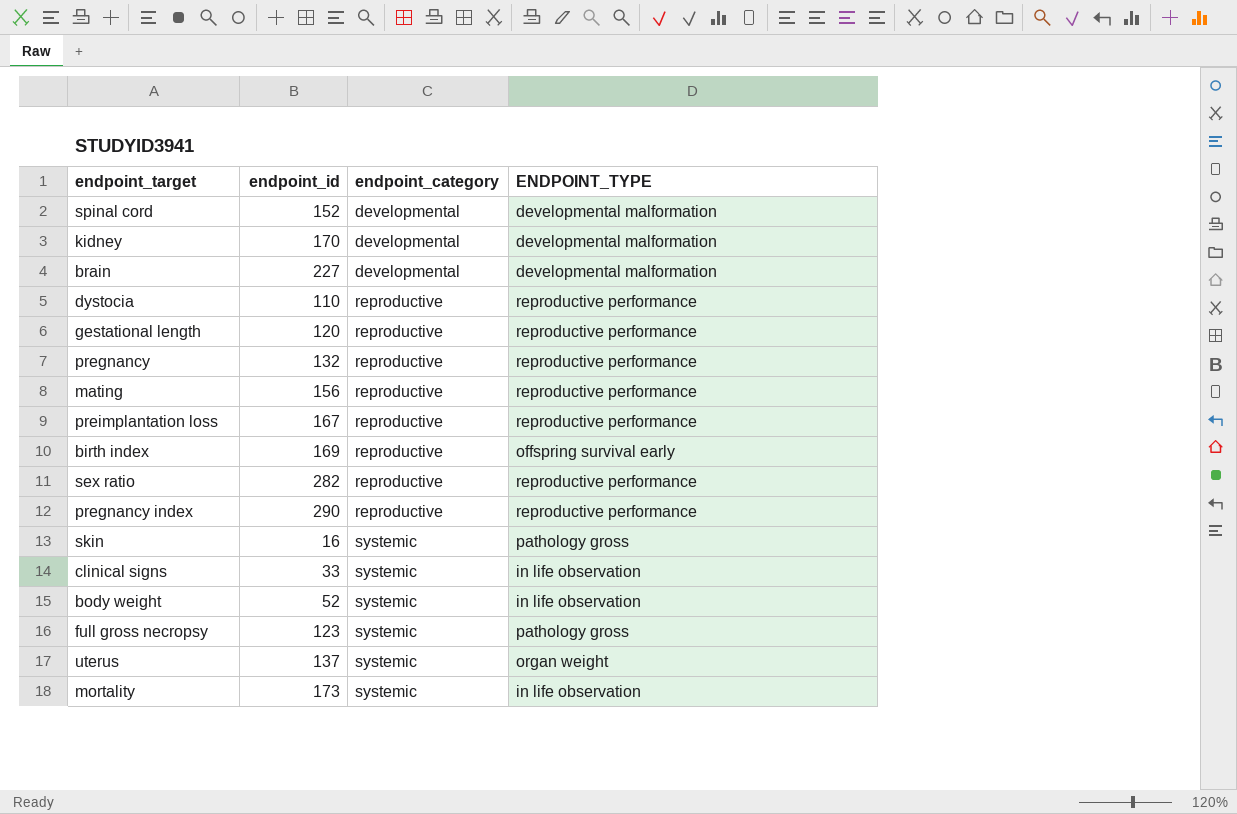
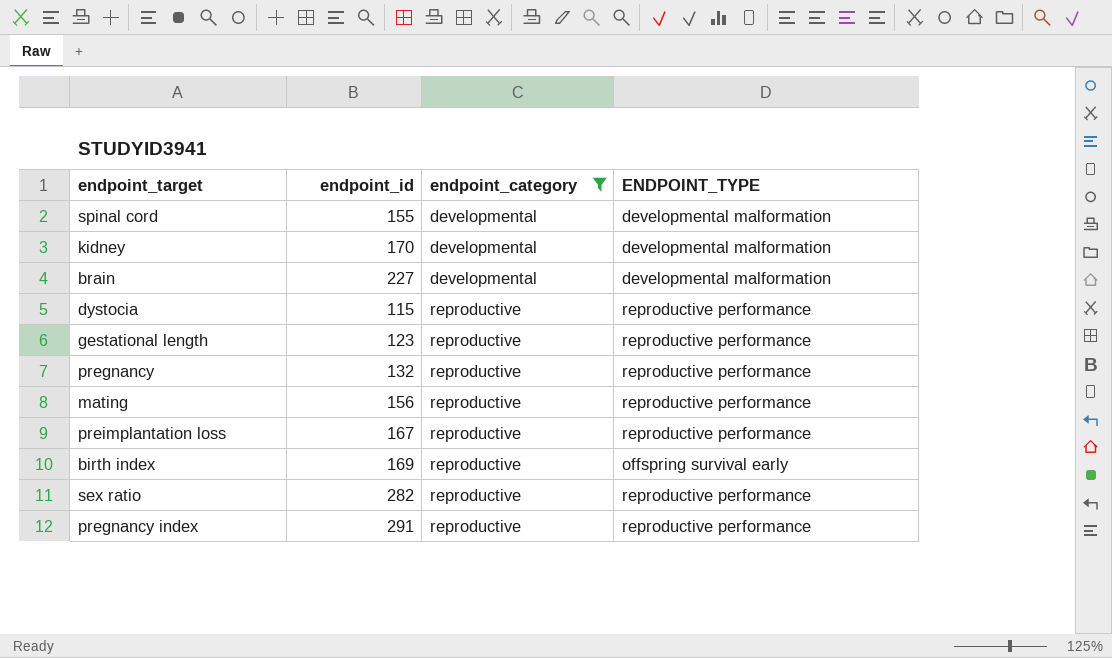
filter: none -> endpoint_category != systemic
spinal cord | endpoint_id: 152 -> 155
dystocia | endpoint_id: 110 -> 115
gestational length | endpoint_id: 120 -> 123
pregnancy index | endpoint_id: 290 -> 291

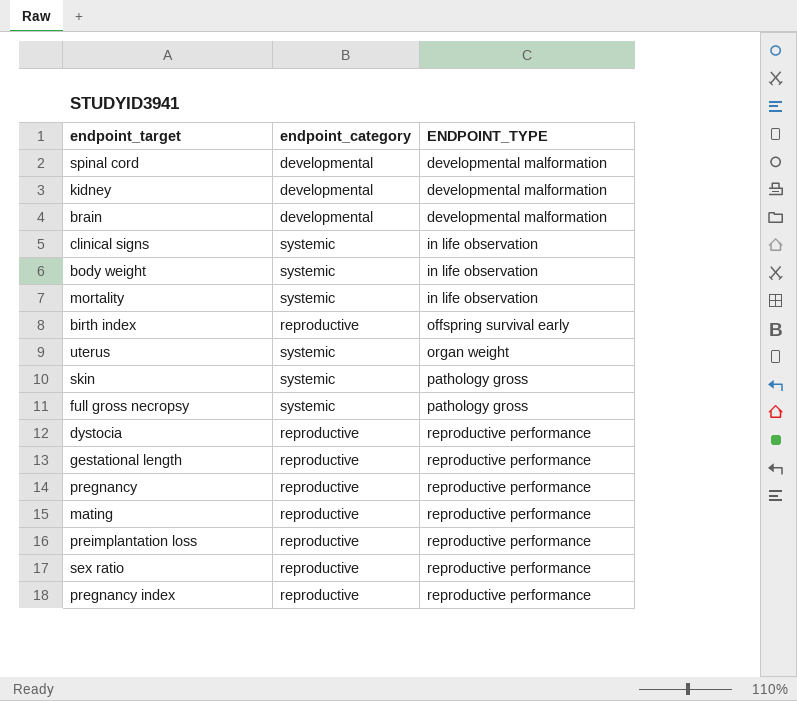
filter: endpoint_category != systemic -> none
row order: endpoint_category ascending -> ENDPOINT_TYPE ascending
column endpoint_id | position: 2 -> none

